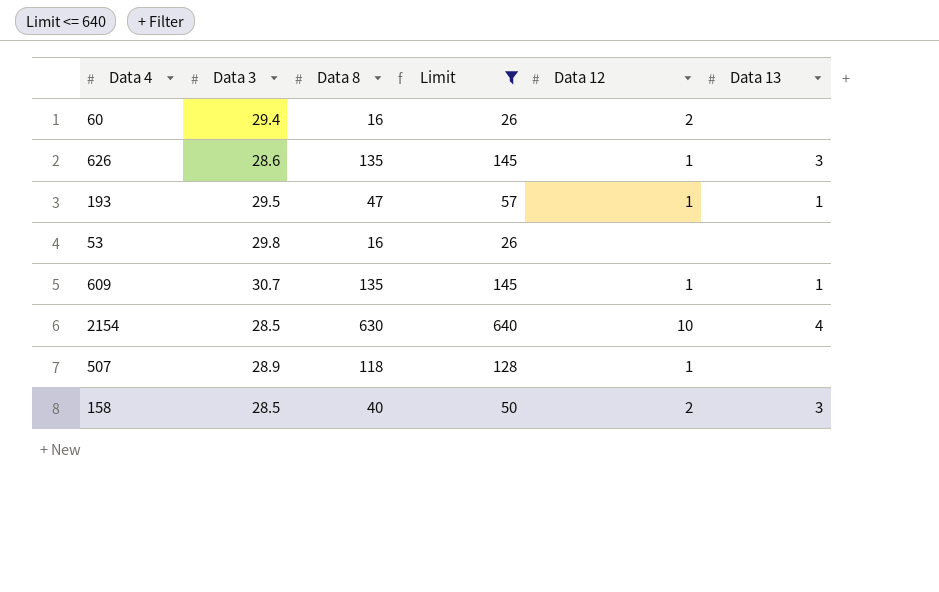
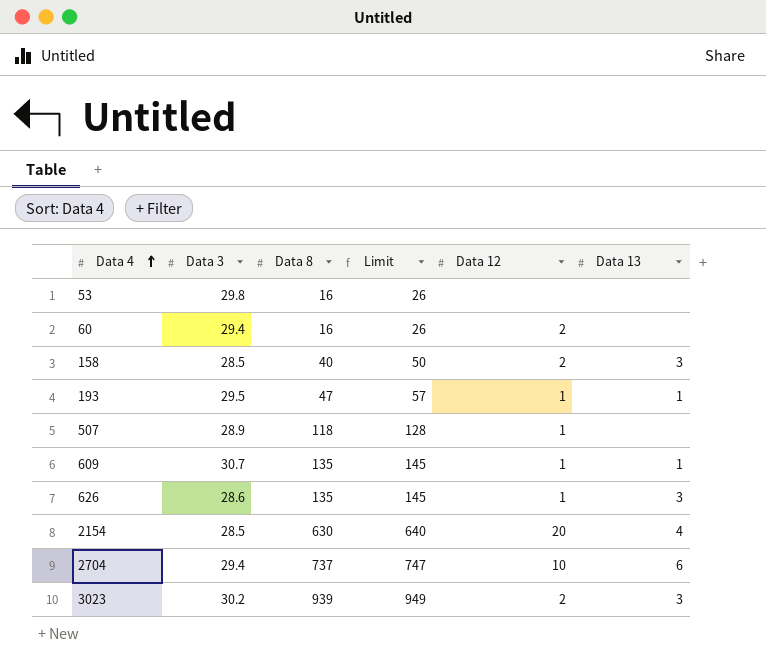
filter: Limit <= 640 -> none
row order: none -> Data 4 ascending
2154 | Data 12: 10 -> 20

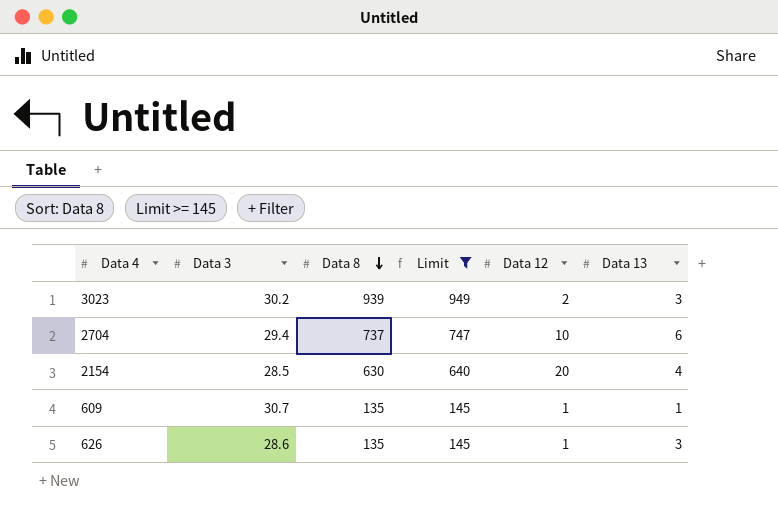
filter: none -> Limit >= 145
row order: Data 4 ascending -> Data 8 descending

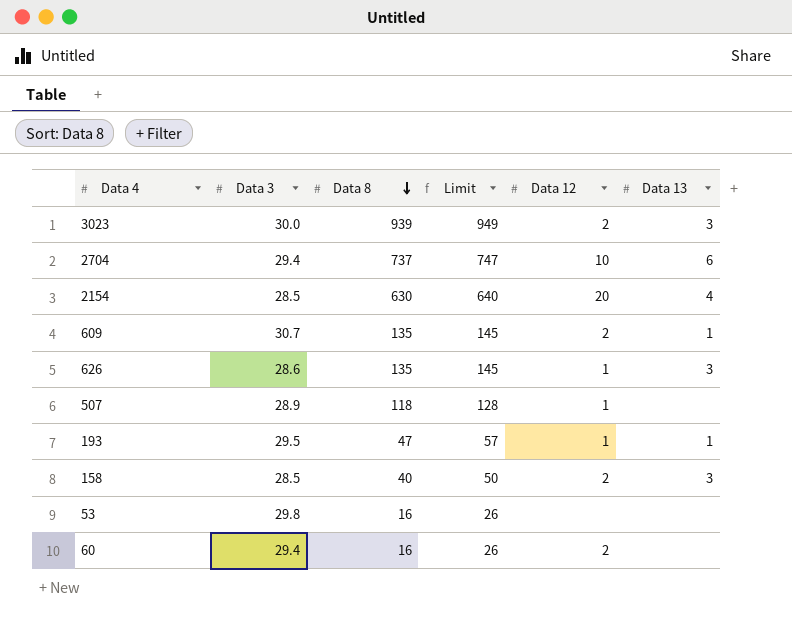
filter: Limit >= 145 -> none
3023 | Data 3: 30.2 -> 30.0
609 | Data 12: 1 -> 2

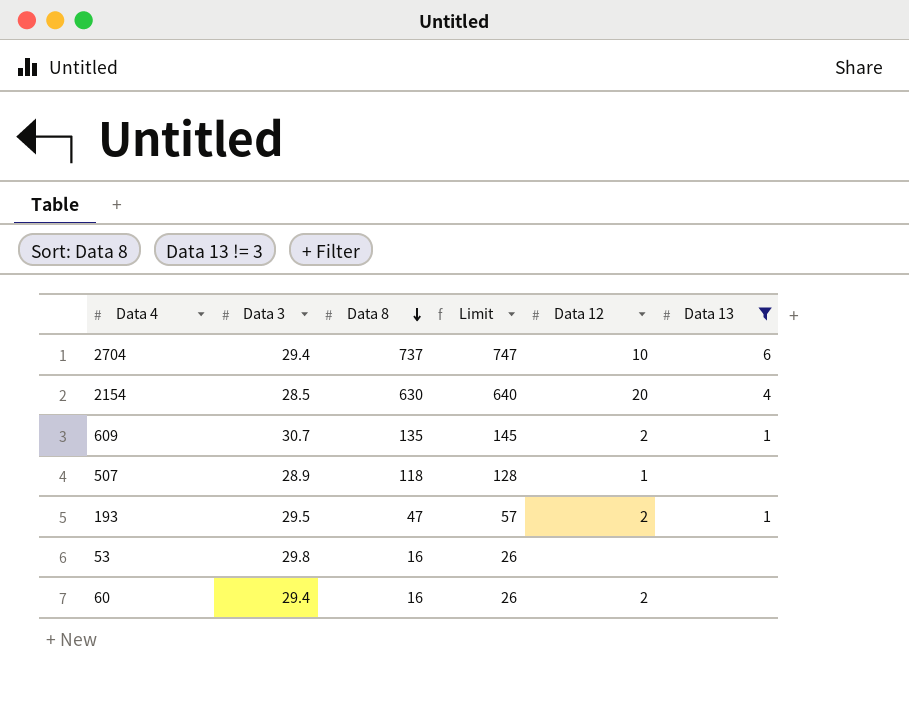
filter: none -> Data 13 != 3
193 | Data 12: 1 -> 2

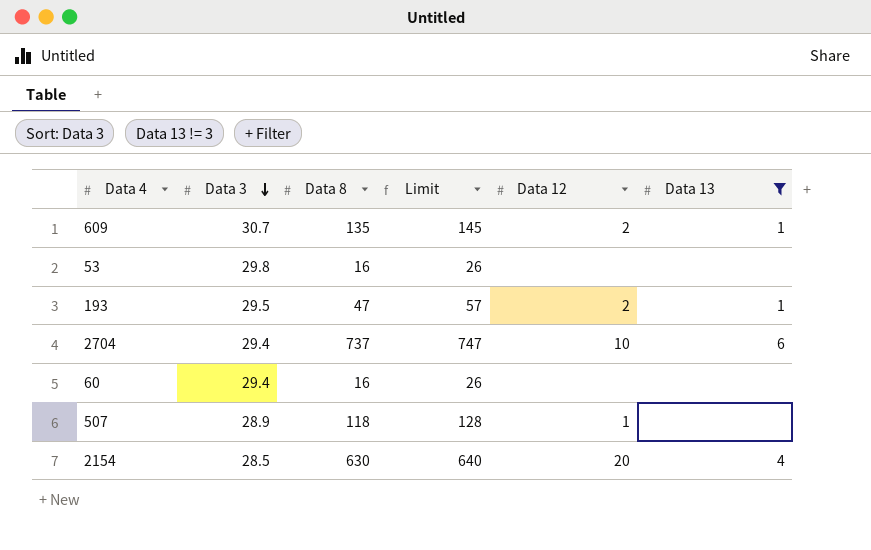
row order: Data 8 descending -> Data 3 descending
60 | Data 12: 2 -> none

